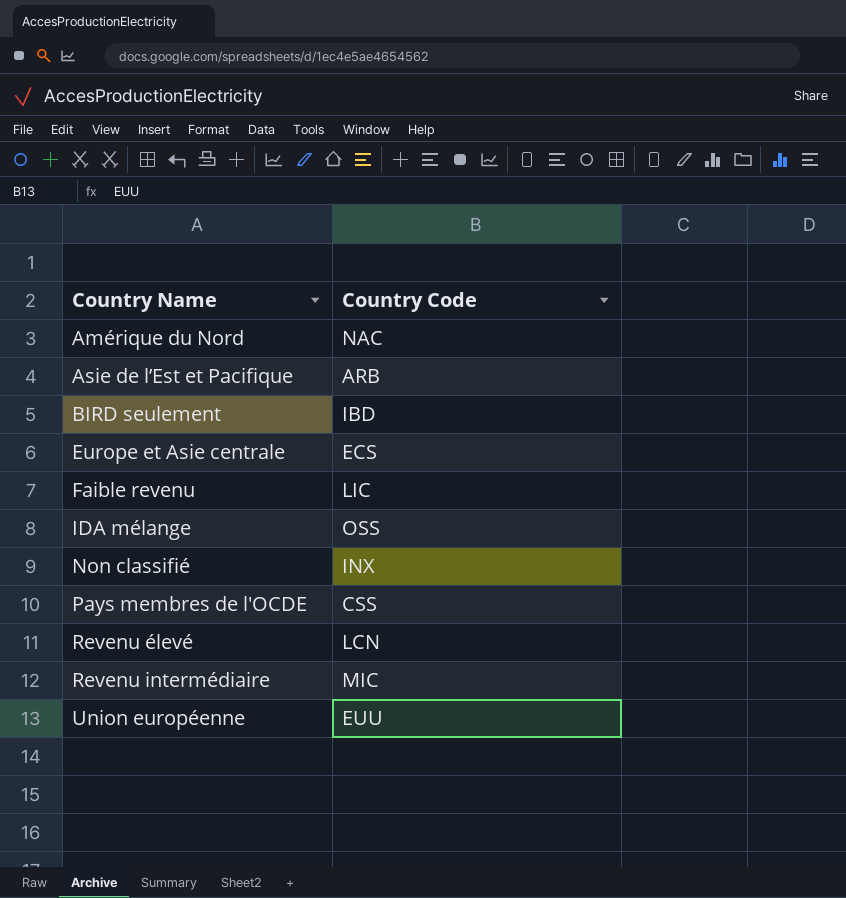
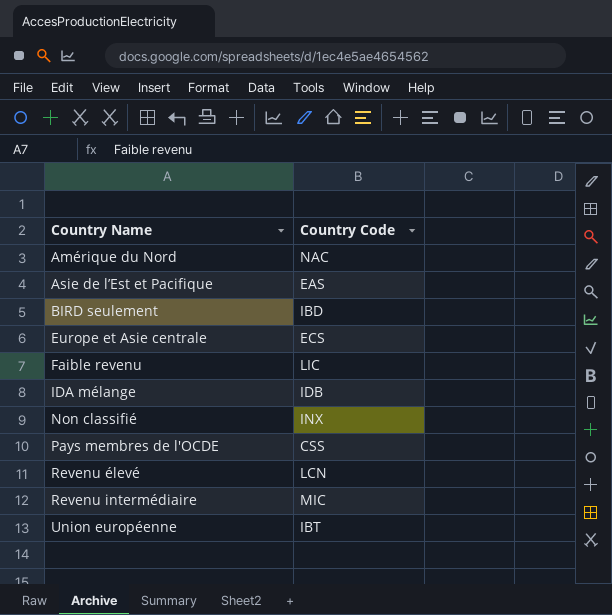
Asie de l’Est et Pacifique | Country Code: ARB -> EAS
IDA mélange | Country Code: OSS -> IDB
Union européenne | Country Code: EUU -> IBT

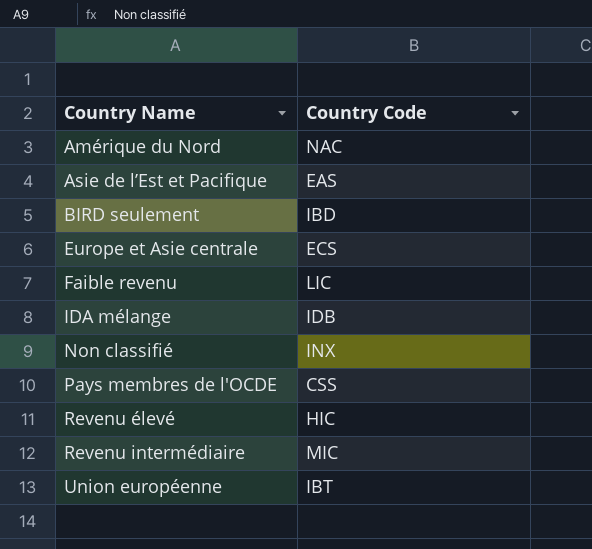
Revenu élevé | Country Code: LCN -> HIC

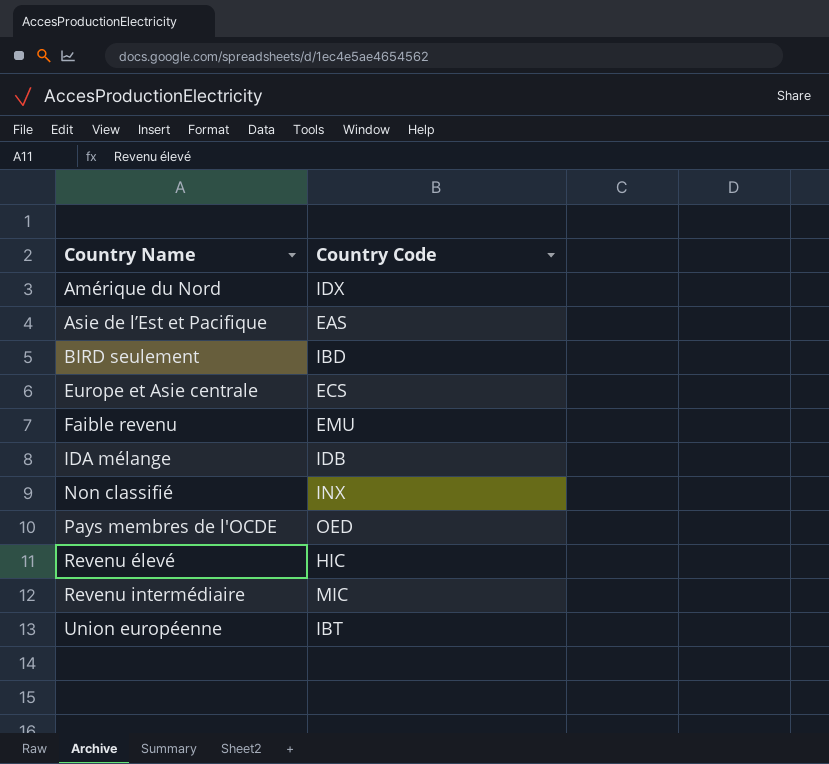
Amérique du Nord | Country Code: NAC -> IDX
Faible revenu | Country Code: LIC -> EMU
Pays membres de l'OCDE | Country Code: CSS -> OED

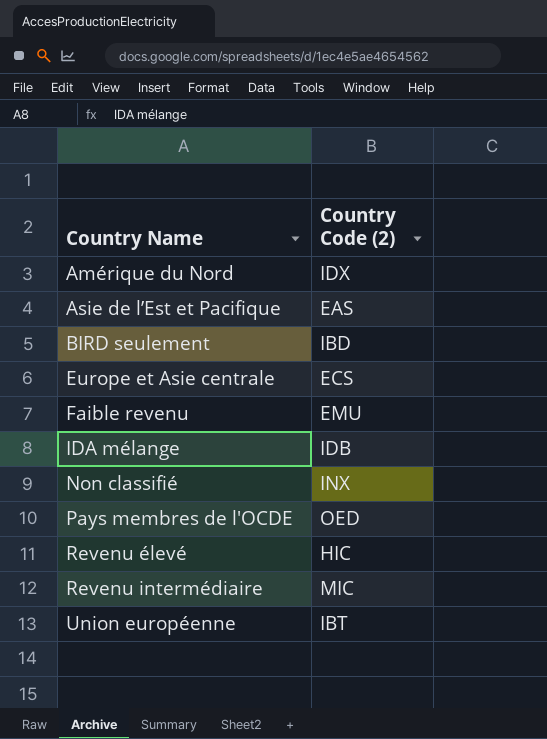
column name: Country Code -> Country Code (2)

